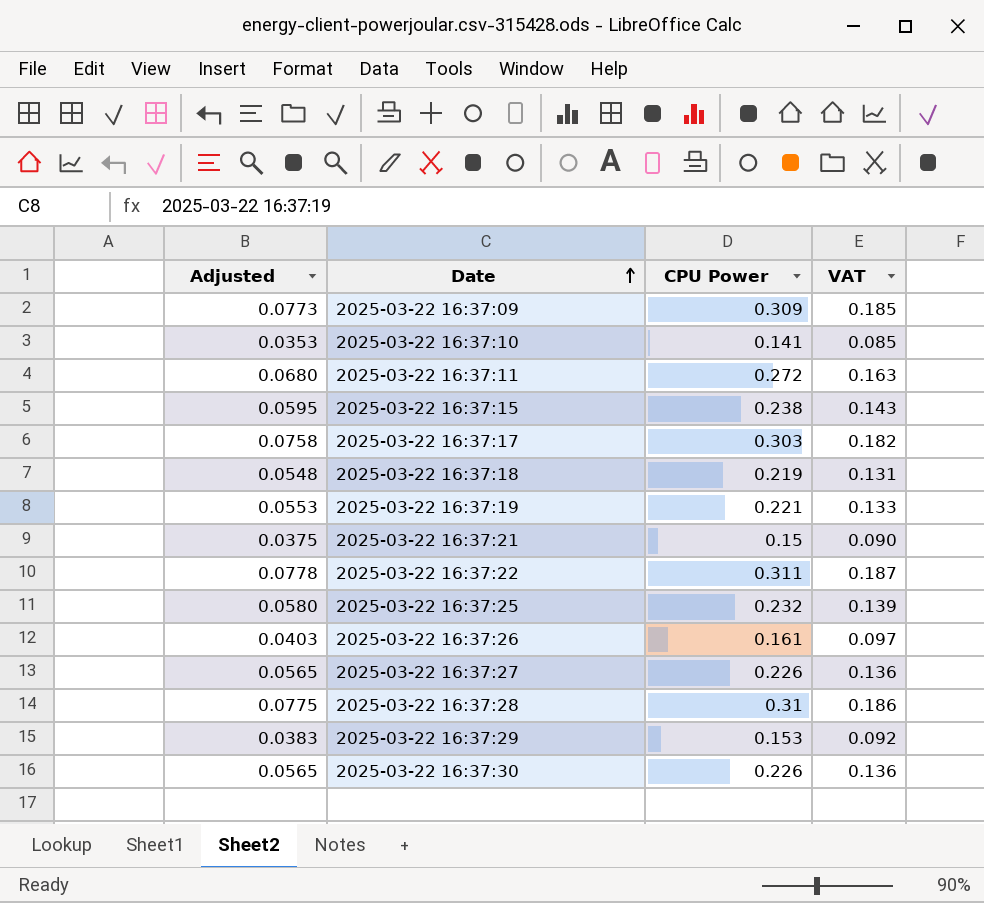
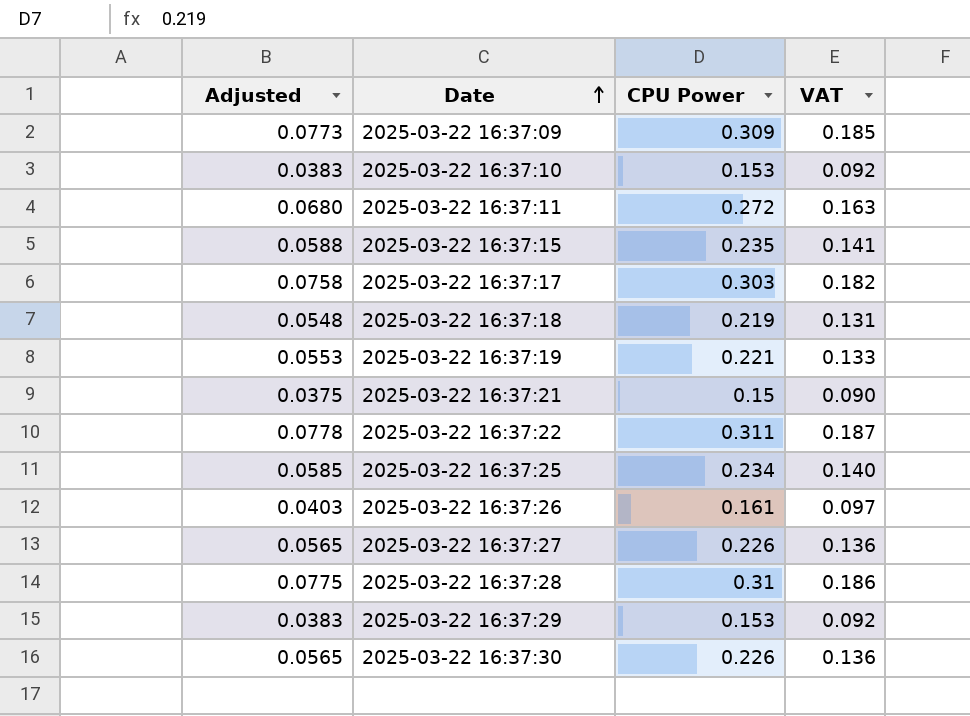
2025-03-22 16:37:10 | Adjusted: 0.0353 -> 0.0383
2025-03-22 16:37:10 | CPU Power: 0.141 -> 0.153
2025-03-22 16:37:10 | VAT: 0.085 -> 0.092
2025-03-22 16:37:15 | Adjusted: 0.0595 -> 0.0588
2025-03-22 16:37:15 | CPU Power: 0.238 -> 0.235
2025-03-22 16:37:15 | VAT: 0.143 -> 0.141
2025-03-22 16:37:25 | Adjusted: 0.0580 -> 0.0585
2025-03-22 16:37:25 | CPU Power: 0.232 -> 0.234
2025-03-22 16:37:25 | VAT: 0.139 -> 0.140

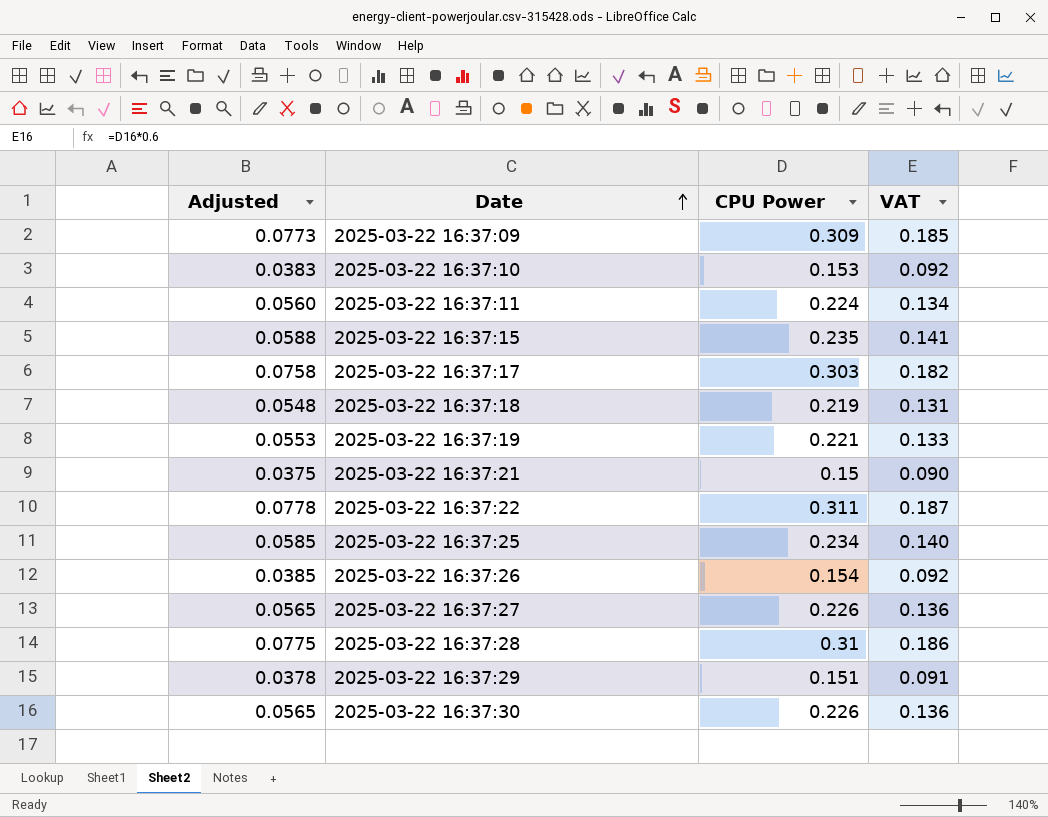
2025-03-22 16:37:11 | Adjusted: 0.0680 -> 0.0560
2025-03-22 16:37:11 | CPU Power: 0.272 -> 0.224
2025-03-22 16:37:11 | VAT: 0.163 -> 0.134
2025-03-22 16:37:26 | Adjusted: 0.0403 -> 0.0385
2025-03-22 16:37:26 | CPU Power: 0.161 -> 0.154
2025-03-22 16:37:26 | VAT: 0.097 -> 0.092
2025-03-22 16:37:29 | Adjusted: 0.0383 -> 0.0378
2025-03-22 16:37:29 | CPU Power: 0.153 -> 0.151
2025-03-22 16:37:29 | VAT: 0.092 -> 0.091

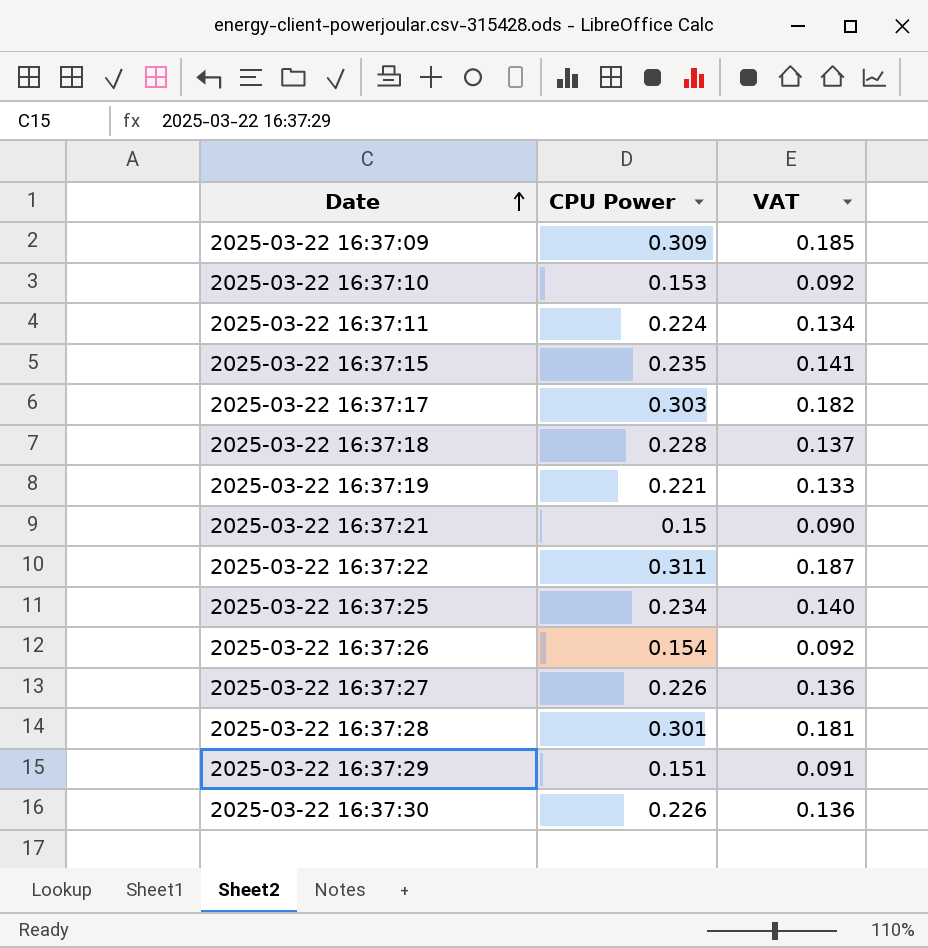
column Adjusted | formula: [CPU Power] * 0.25 -> none
2025-03-22 16:37:18 | CPU Power: 0.219 -> 0.228
2025-03-22 16:37:18 | VAT: 0.131 -> 0.137
2025-03-22 16:37:28 | CPU Power: 0.31 -> 0.301
2025-03-22 16:37:28 | VAT: 0.186 -> 0.181

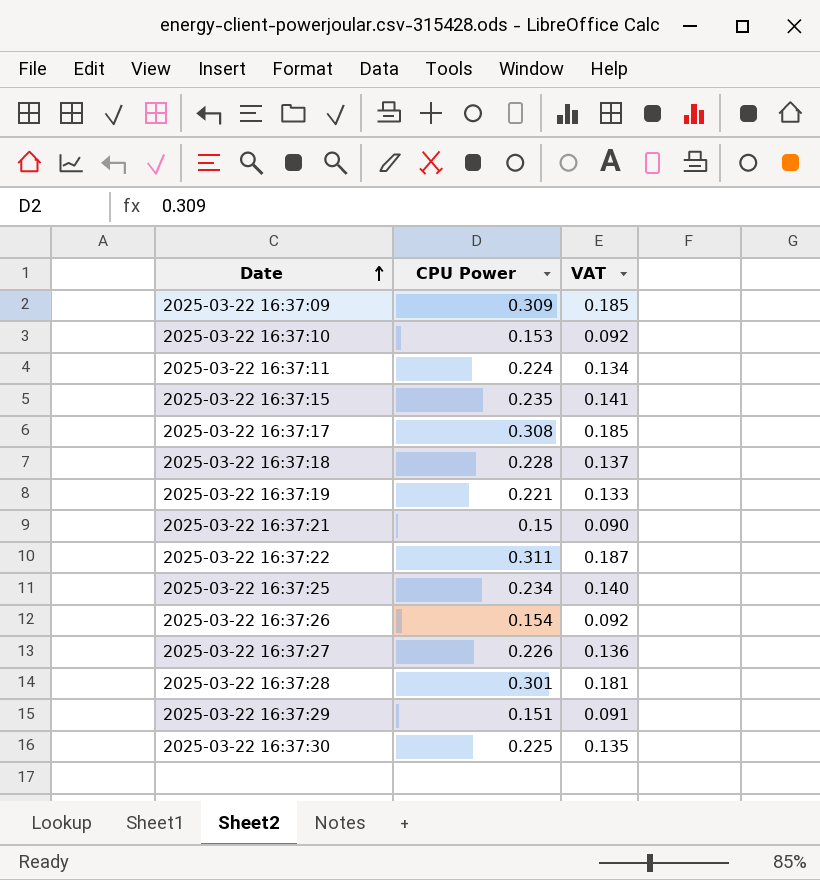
2025-03-22 16:37:17 | CPU Power: 0.303 -> 0.308
2025-03-22 16:37:17 | VAT: 0.182 -> 0.185
2025-03-22 16:37:30 | CPU Power: 0.226 -> 0.225
2025-03-22 16:37:30 | VAT: 0.136 -> 0.135

